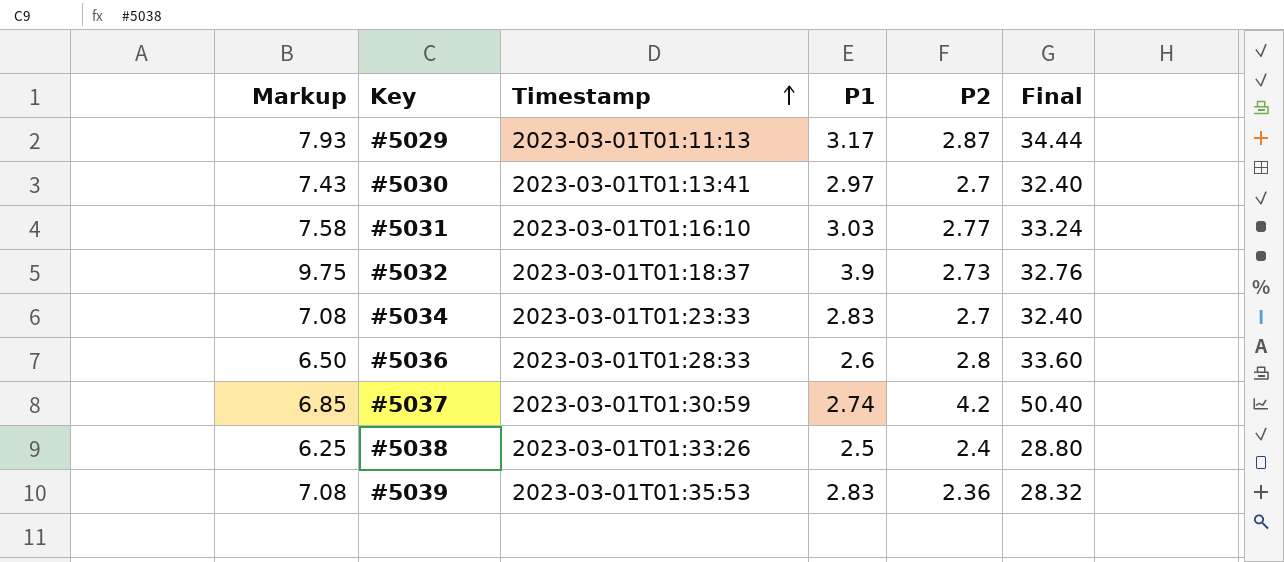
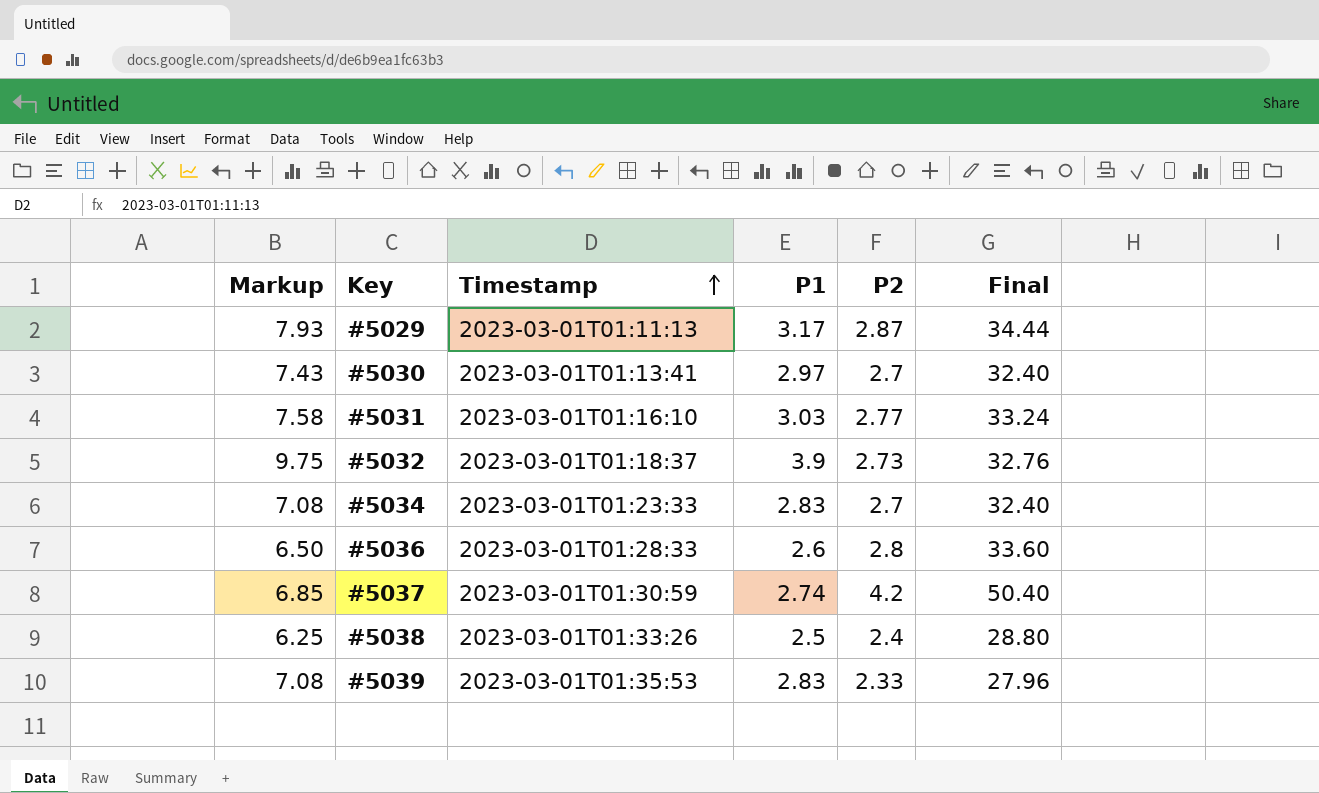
#5039 | P2: 2.36 -> 2.33
#5039 | Final: 28.32 -> 27.96

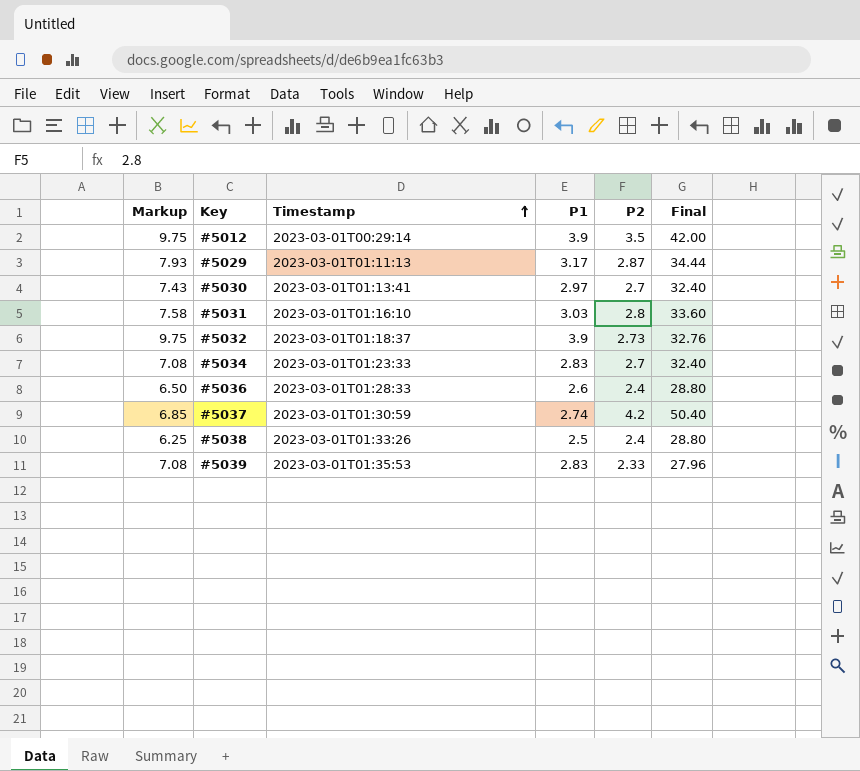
row #5012: none -> 9.75 | 2023-03-01T00:29:14 | 3.9 | 3.5 | 42.00
#5031 | P2: 2.77 -> 2.8
#5031 | Final: 33.24 -> 33.60
#5036 | P2: 2.8 -> 2.4
#5036 | Final: 33.60 -> 28.80

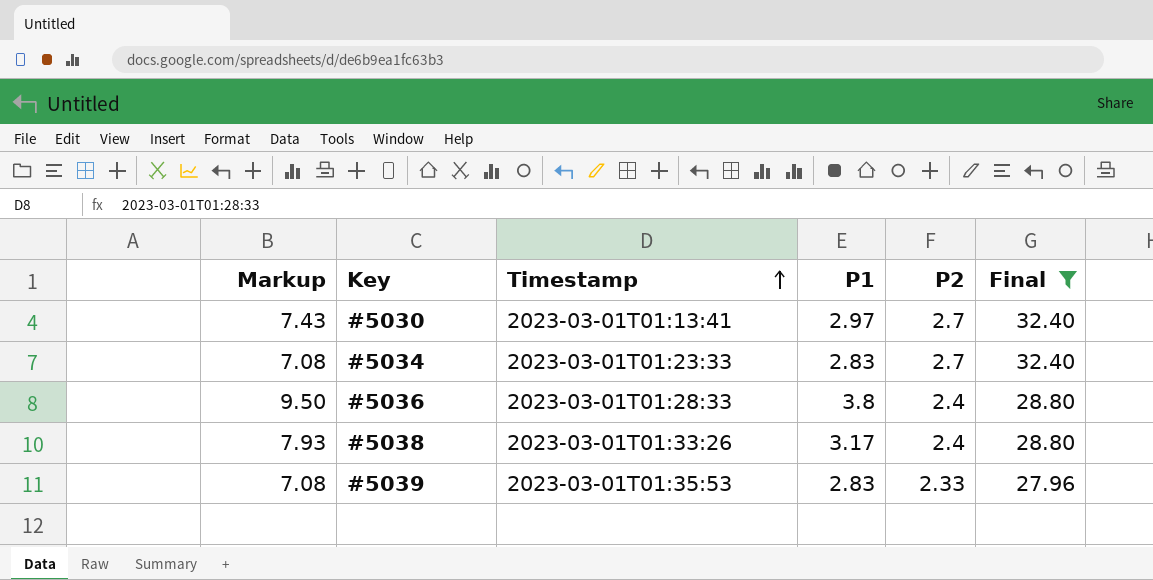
filter: none -> Final <= 32.40
#5036 | Markup: 6.50 -> 9.50
#5036 | P1: 2.6 -> 3.8
#5038 | Markup: 6.25 -> 7.93
#5038 | P1: 2.5 -> 3.17

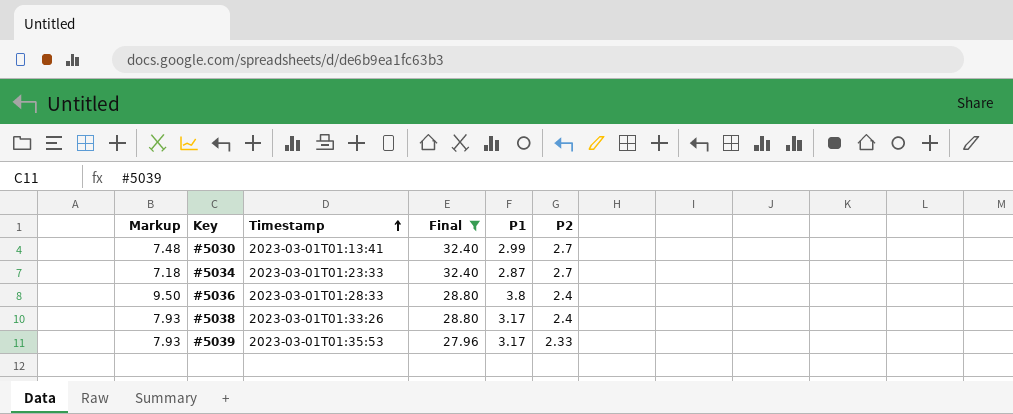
column Final | position: 6 -> 4
#5030 | Markup: 7.43 -> 7.48
#5030 | P1: 2.97 -> 2.99
#5034 | Markup: 7.08 -> 7.18
#5034 | P1: 2.83 -> 2.87
#5039 | Markup: 7.08 -> 7.93
#5039 | P1: 2.83 -> 3.17

